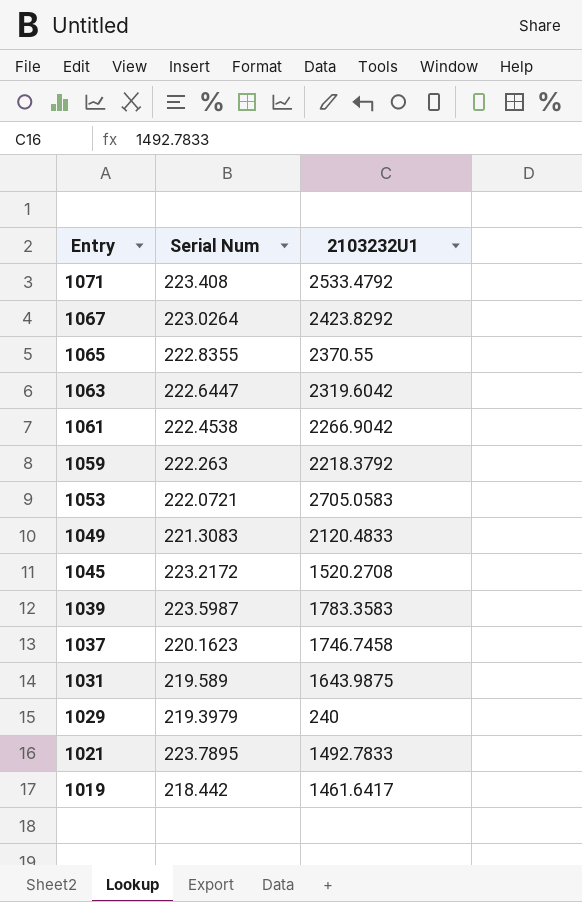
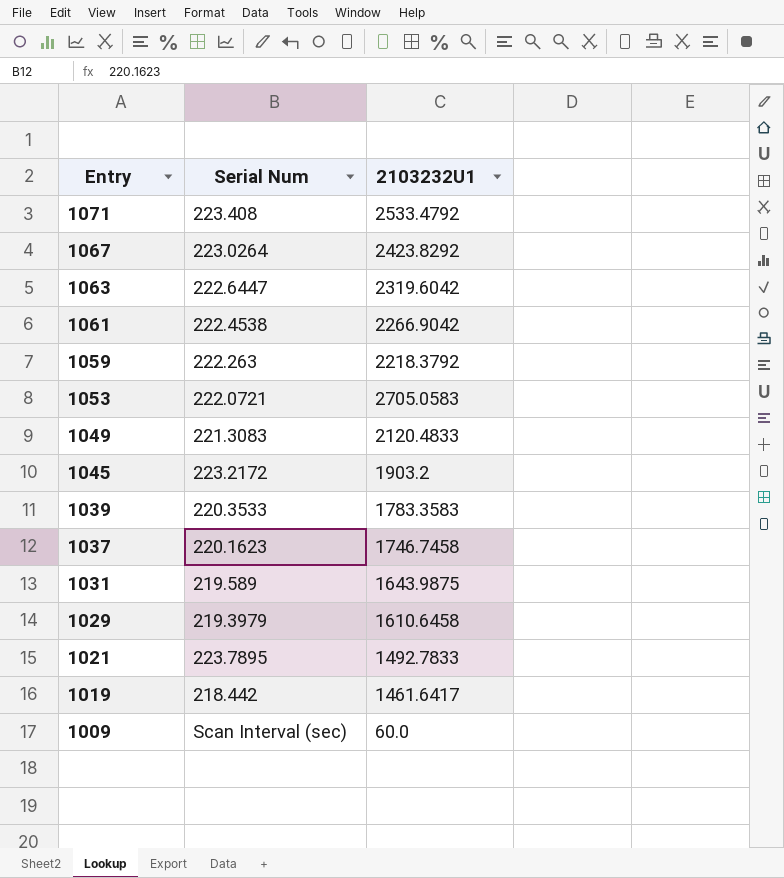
row 1065: 222.8355 | 2370.55 -> none
1045 | 2103232U1: 1520.2708 -> 1903.2
1039 | Serial Num: 223.5987 -> 220.3533
1029 | 2103232U1: 240 -> 1610.6458
row 1009: none -> Scan Interval (sec) | 60.0

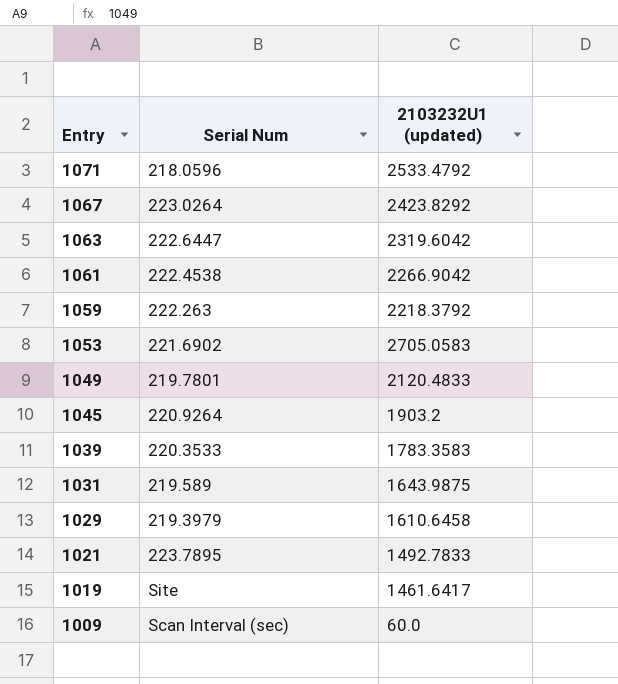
column name: 2103232U1 -> 2103232U1 (updated)
row 1037: 220.1623 | 1746.7458 -> none
1071 | Serial Num: 223.408 -> 218.0596
1053 | Serial Num: 222.0721 -> 221.6902
1049 | Serial Num: 221.3083 -> 219.7801
1045 | Serial Num: 223.2172 -> 220.9264
1019 | Serial Num: 218.442 -> Site

